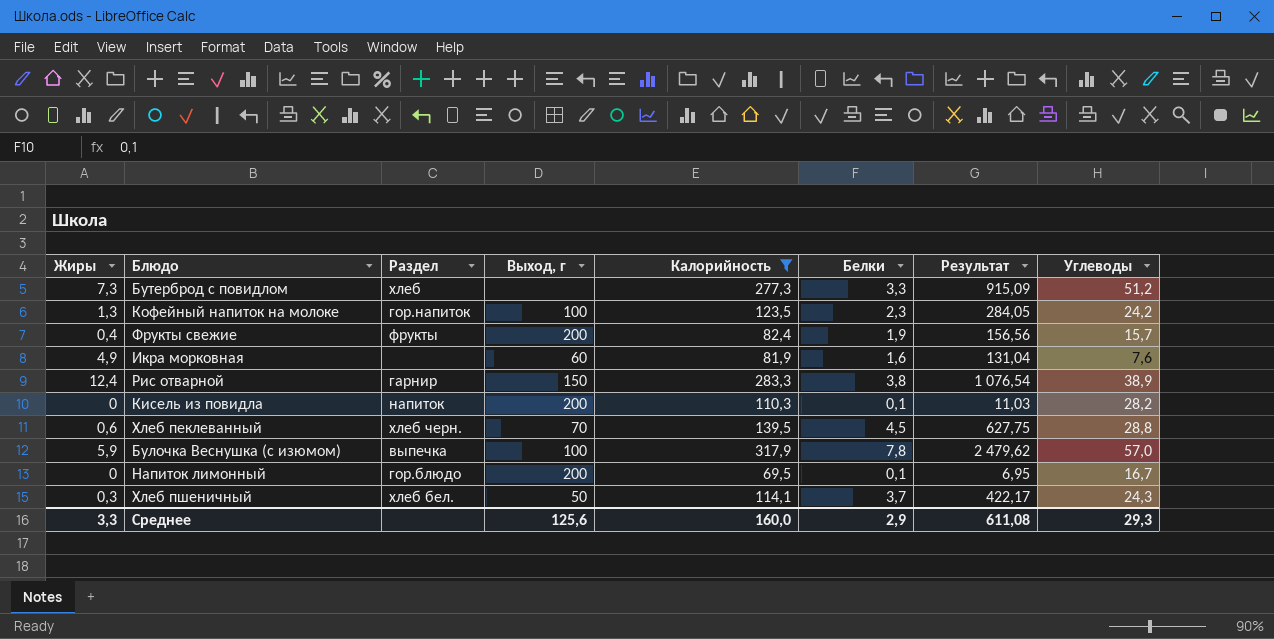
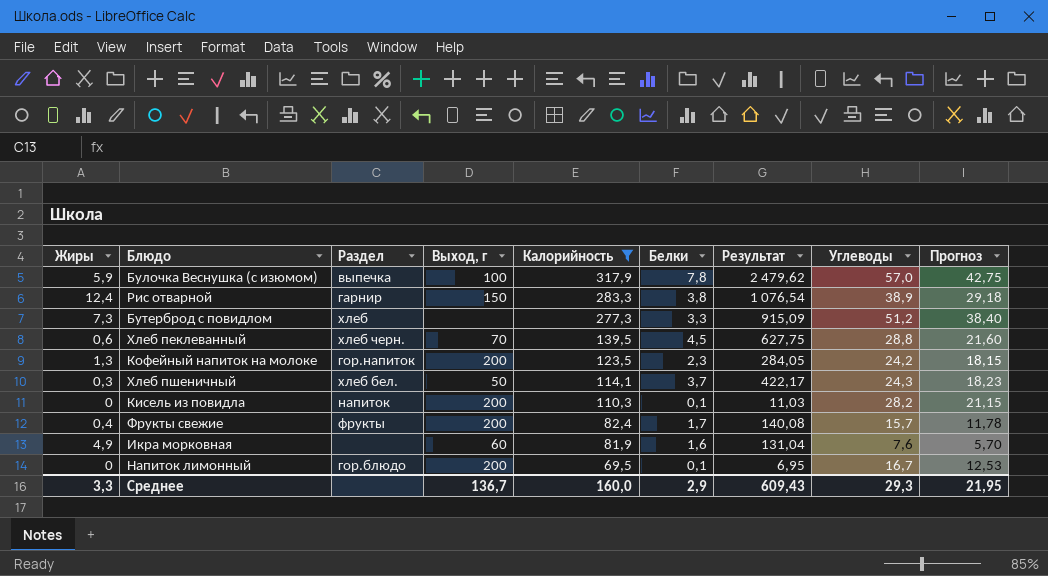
row order: none -> Калорийность descending
column Прогноз | formula: none -> [Углеводы] * 0,75
Кофейный напиток на молоке | Выход, г: 100 -> 200
Фрукты свежие | Белки: 1,9 -> 1,7
Фрукты свежие | Результат: 156,56 -> 140,08
Среднее | Выход, г: 125,6 -> 136,7
Среднее | Результат: 611,08 -> 609,43

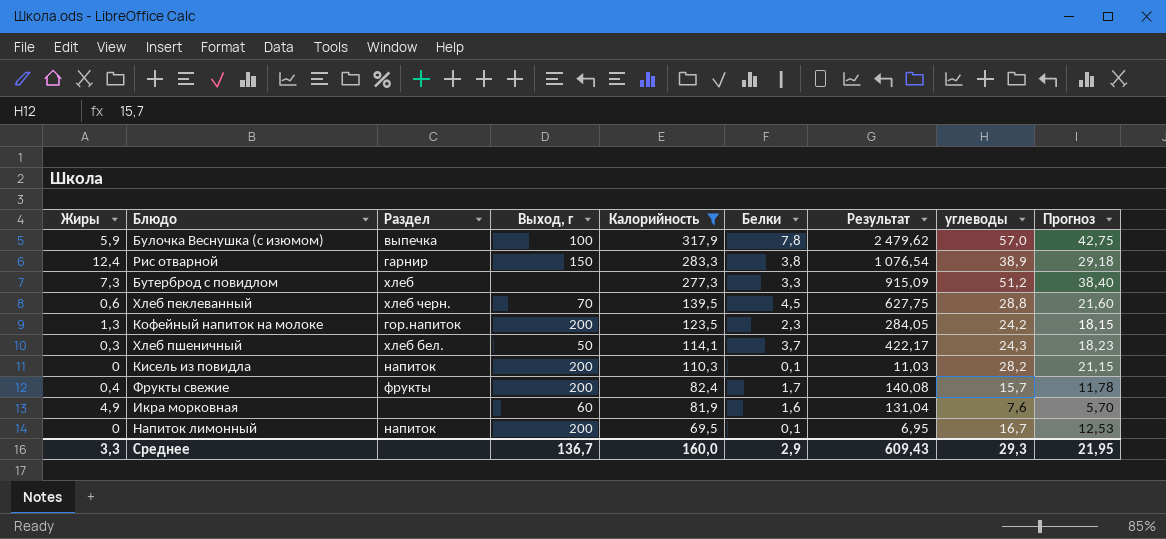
column name: Углеводы -> углеводы
Напиток лимонный | Раздел: гор.блюдо -> напиток

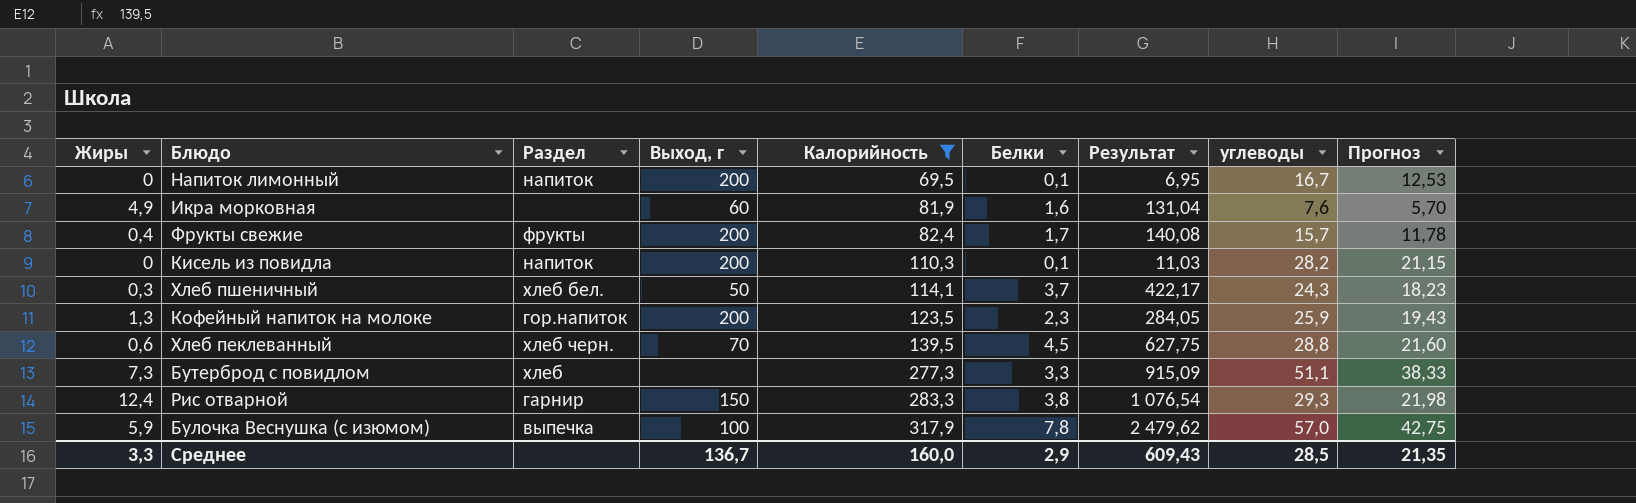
row order: Калорийность descending -> Калорийность ascending
Кофейный напиток на молоке | углеводы: 24,2 -> 25,9
Кофейный напиток на молоке | Прогноз: 18,15 -> 19,43
Бутерброд с повидлом | углеводы: 51,2 -> 51,1
Бутерброд с повидлом | Прогноз: 38,40 -> 38,33
Рис отварной | углеводы: 38,9 -> 29,3
Рис отварной | Прогноз: 29,18 -> 21,98
Среднее | углеводы: 29,3 -> 28,5
Среднее | Прогноз: 21,95 -> 21,35

